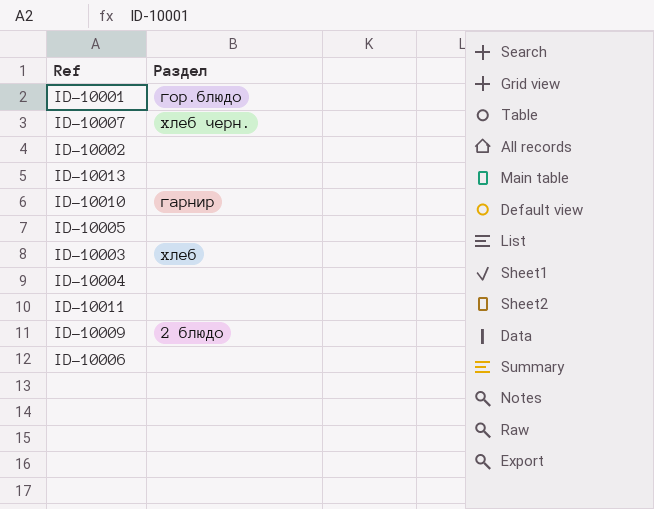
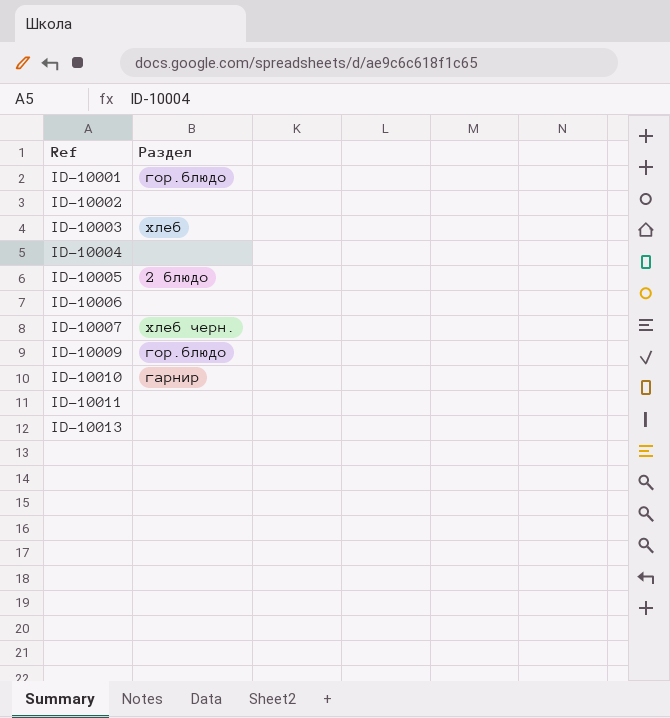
row order: none -> Ref ascending
ID-10005 | Раздел: none -> 2 блюдо
ID-10009 | Раздел: 2 блюдо -> гор.блюдо

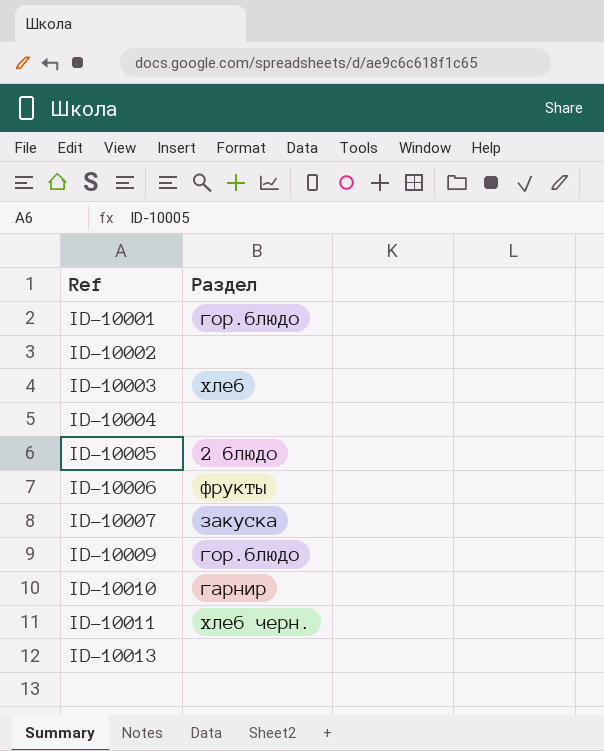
ID-10006 | Раздел: none -> фрукты
ID-10007 | Раздел: хлеб черн. -> закуска
ID-10011 | Раздел: none -> хлеб черн.

